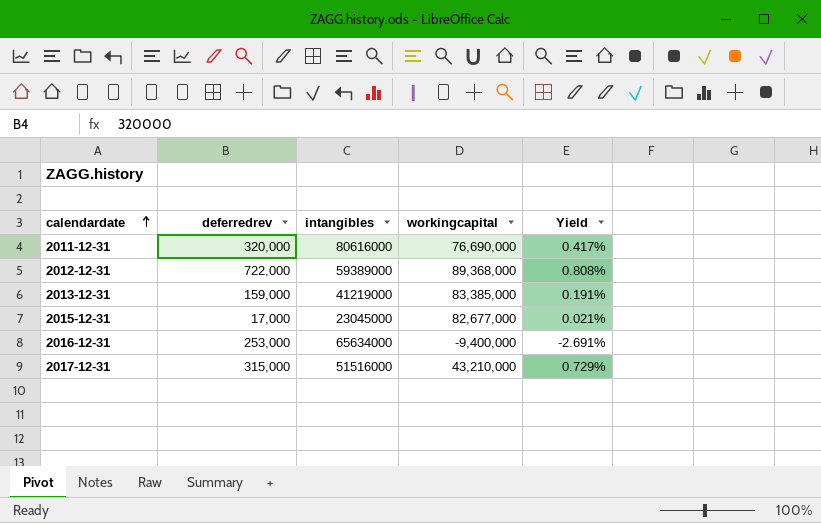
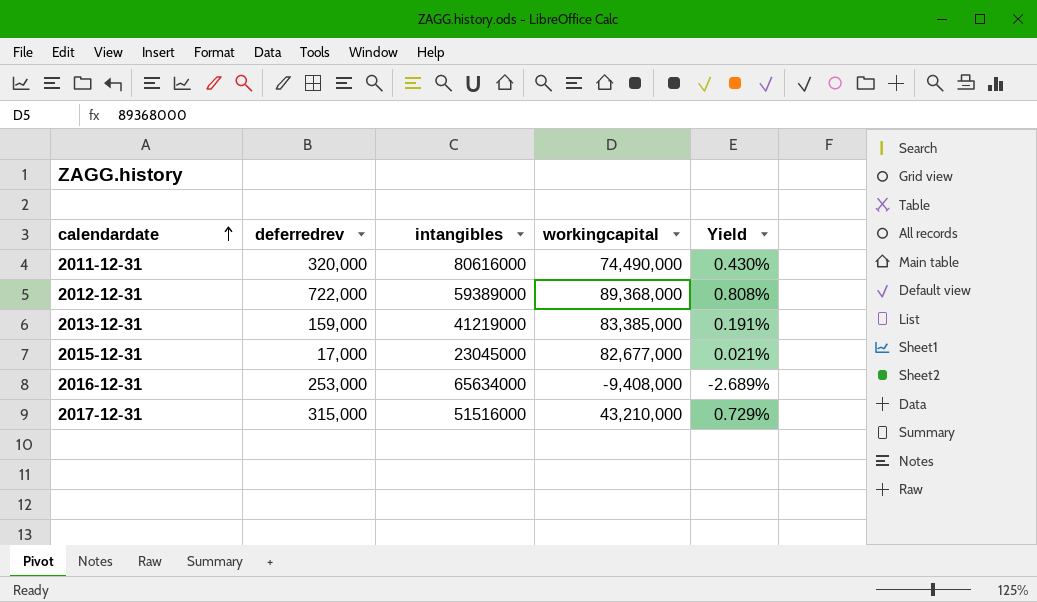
2011-12-31 | workingcapital: 76,690,000 -> 74,490,000
2011-12-31 | Yield: 0.417% -> 0.430%
2016-12-31 | workingcapital: -9,400,000 -> -9,408,000
2016-12-31 | Yield: -2.691% -> -2.689%

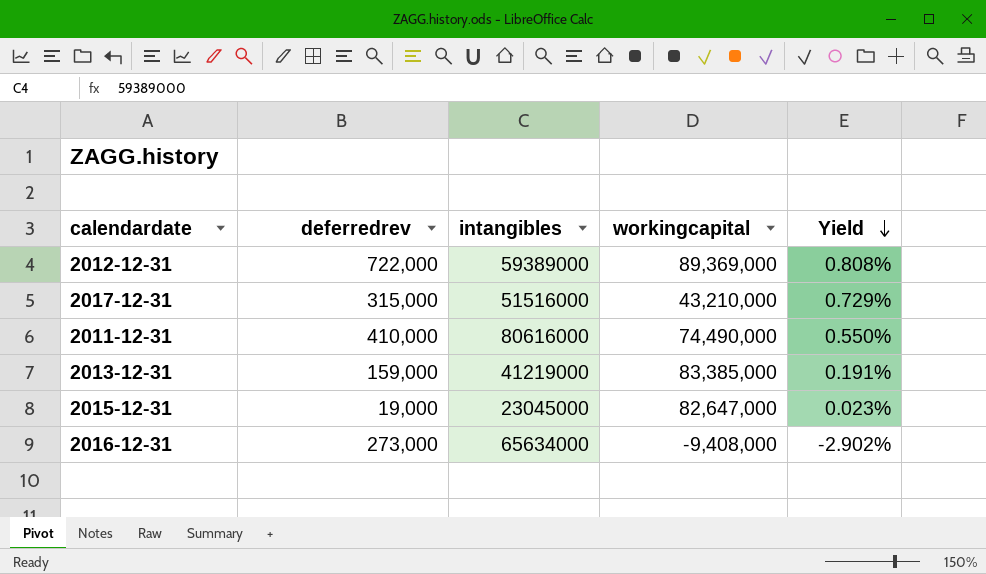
row order: calendardate ascending -> Yield descending
2012-12-31 | workingcapital: 89,368,000 -> 89,369,000
2011-12-31 | deferredrev: 320,000 -> 410,000
2011-12-31 | Yield: 0.430% -> 0.550%
2015-12-31 | deferredrev: 17,000 -> 19,000
2015-12-31 | workingcapital: 82,677,000 -> 82,647,000
2015-12-31 | Yield: 0.021% -> 0.023%
2016-12-31 | deferredrev: 253,000 -> 273,000
2016-12-31 | Yield: -2.689% -> -2.902%

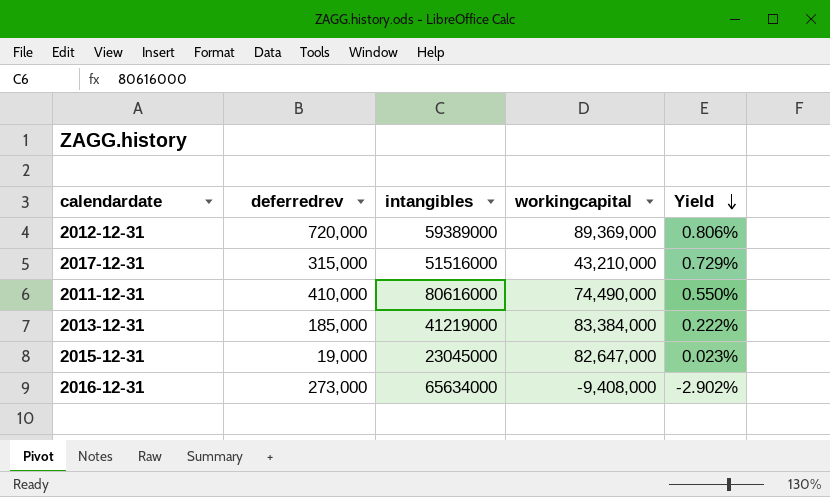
2012-12-31 | deferredrev: 722,000 -> 720,000
2012-12-31 | Yield: 0.808% -> 0.806%
2013-12-31 | deferredrev: 159,000 -> 185,000
2013-12-31 | workingcapital: 83,385,000 -> 83,384,000
2013-12-31 | Yield: 0.191% -> 0.222%

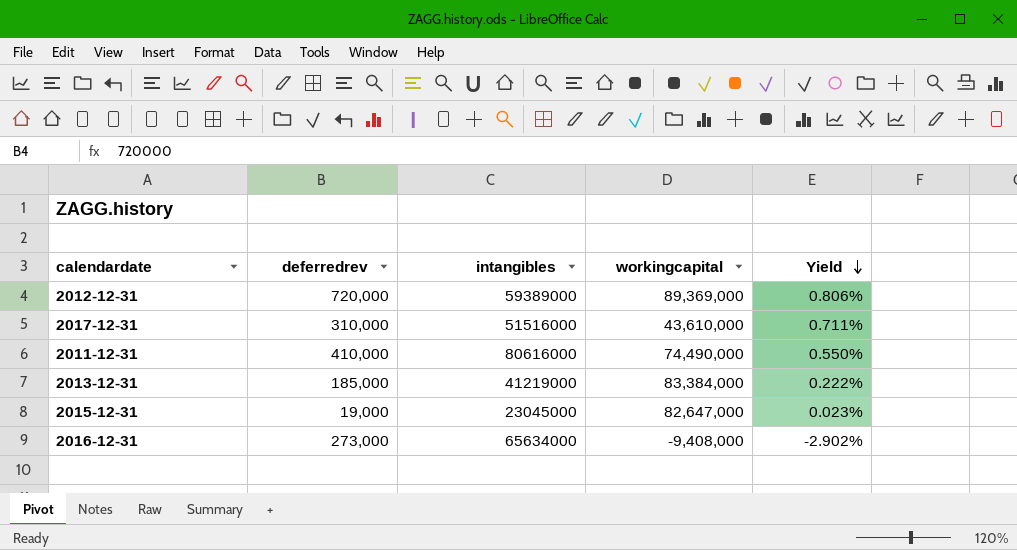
2017-12-31 | deferredrev: 315,000 -> 310,000
2017-12-31 | workingcapital: 43,210,000 -> 43,610,000
2017-12-31 | Yield: 0.729% -> 0.711%

